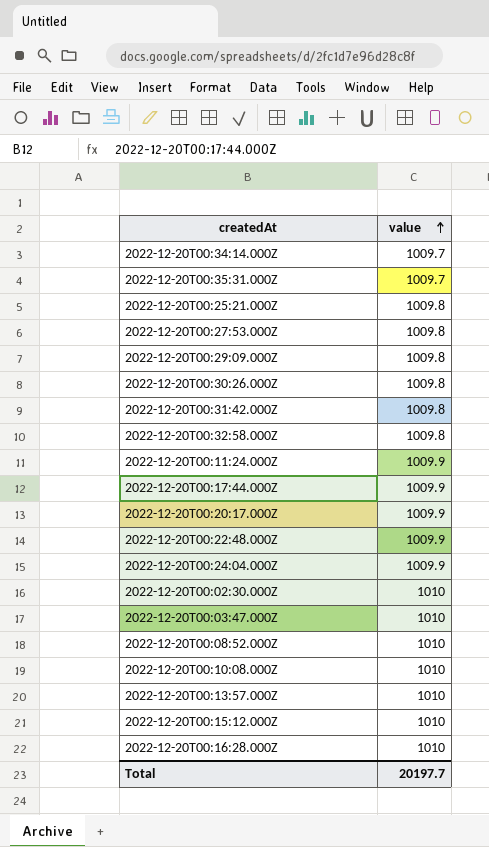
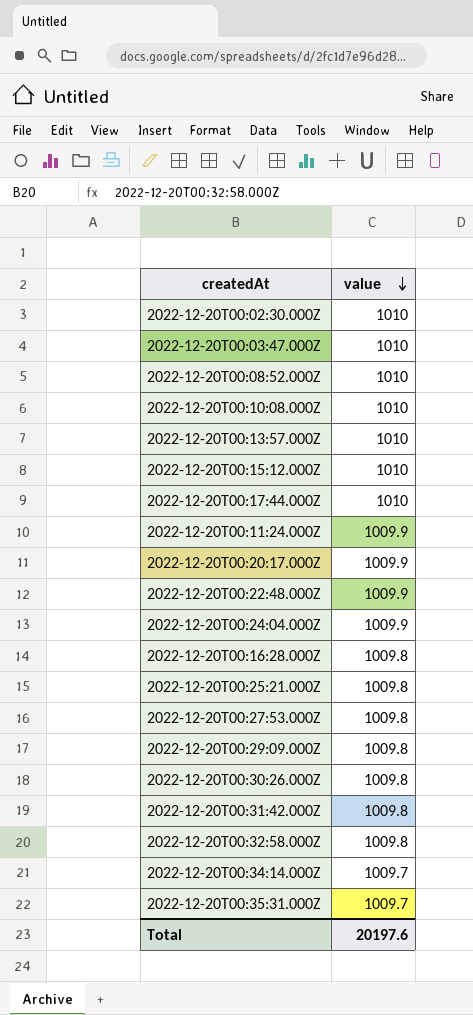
row order: value ascending -> value descending
2022-12-20T00:17:44.000Z | value: 1009.9 -> 1010
2022-12-20T00:16:28.000Z | value: 1010 -> 1009.8
Total | value: 20197.7 -> 20197.6

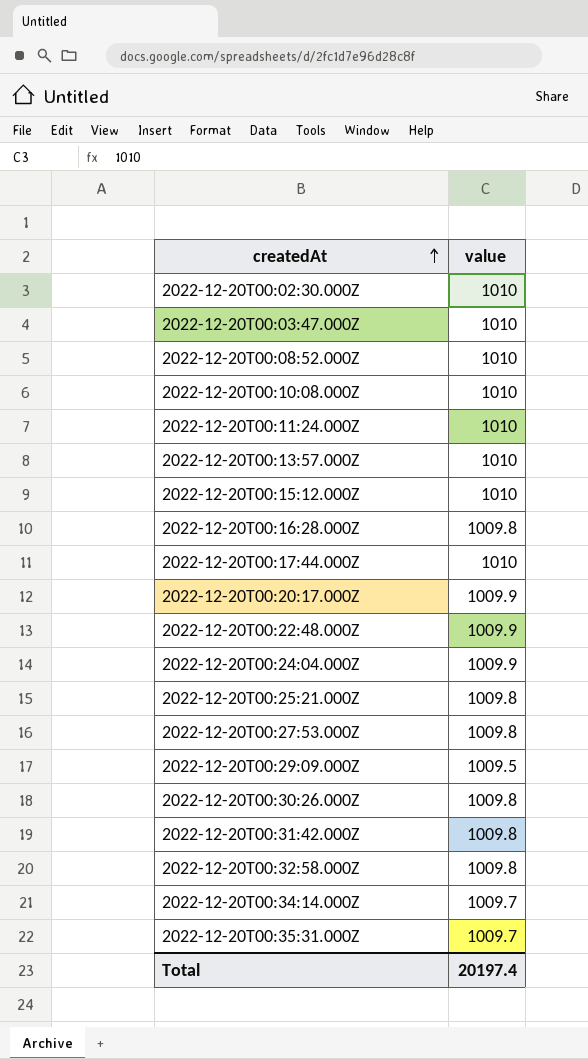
row order: value descending -> createdAt ascending
2022-12-20T00:11:24.000Z | value: 1009.9 -> 1010
2022-12-20T00:29:09.000Z | value: 1009.8 -> 1009.5
Total | value: 20197.6 -> 20197.4

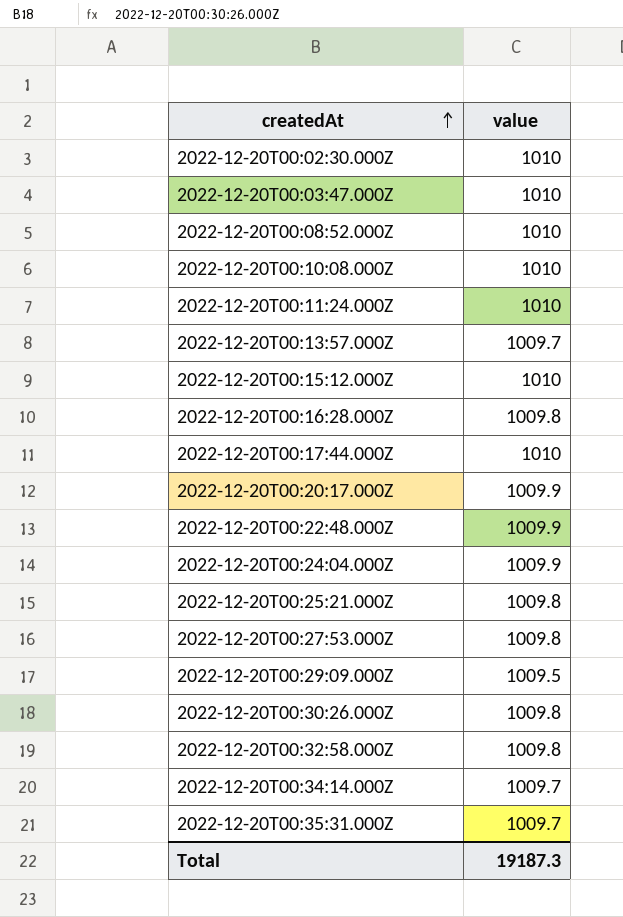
row 2022-12-20T00:31:42.000Z: 1009.8 -> none
2022-12-20T00:13:57.000Z | value: 1010 -> 1009.7
Total | value: 20197.4 -> 19187.3

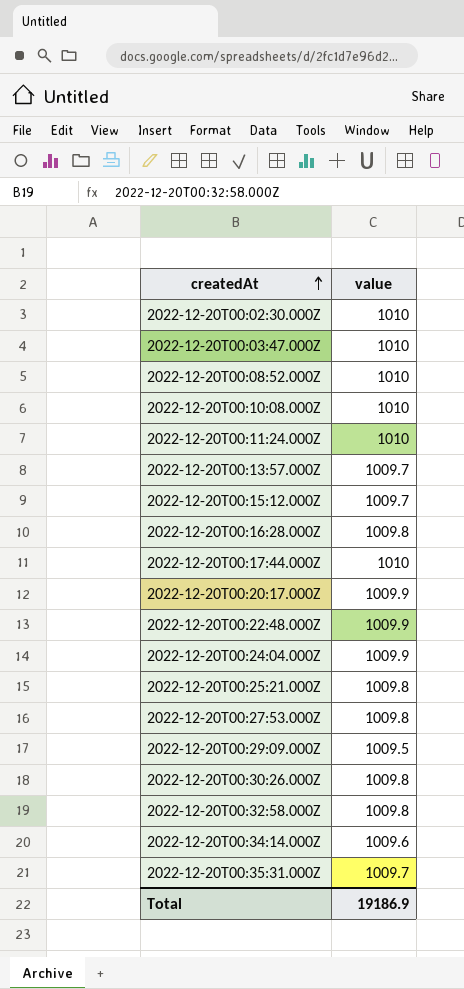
2022-12-20T00:15:12.000Z | value: 1010 -> 1009.7
2022-12-20T00:34:14.000Z | value: 1009.7 -> 1009.6
Total | value: 19187.3 -> 19186.9

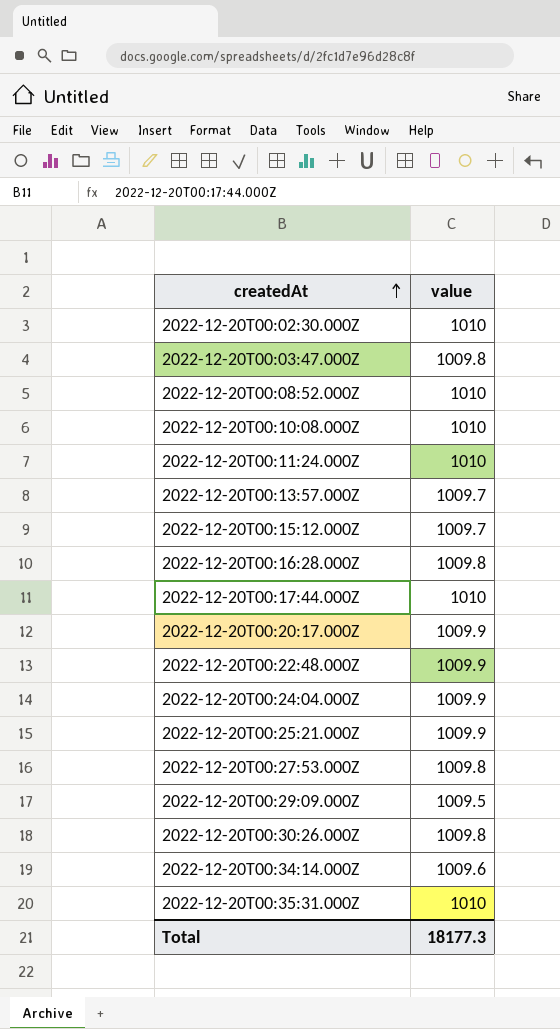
row 2022-12-20T00:32:58.000Z: 1009.8 -> none
2022-12-20T00:03:47.000Z | value: 1010 -> 1009.8
2022-12-20T00:25:21.000Z | value: 1009.8 -> 1009.9
2022-12-20T00:35:31.000Z | value: 1009.7 -> 1010
Total | value: 19186.9 -> 18177.3

